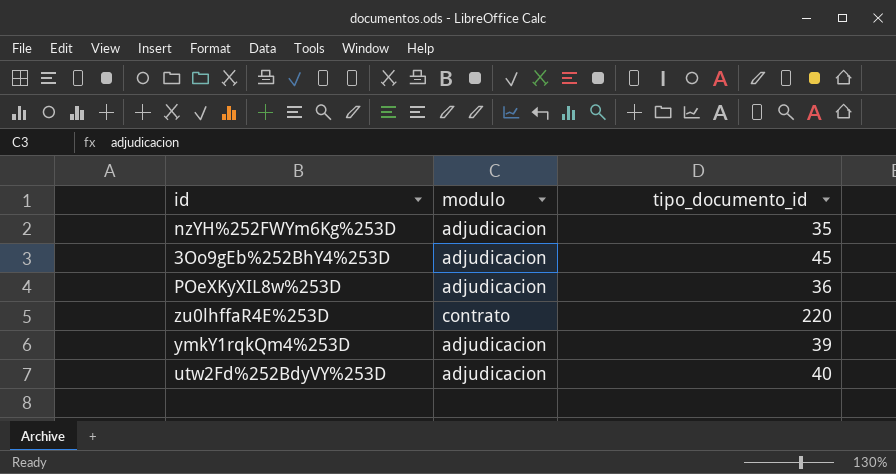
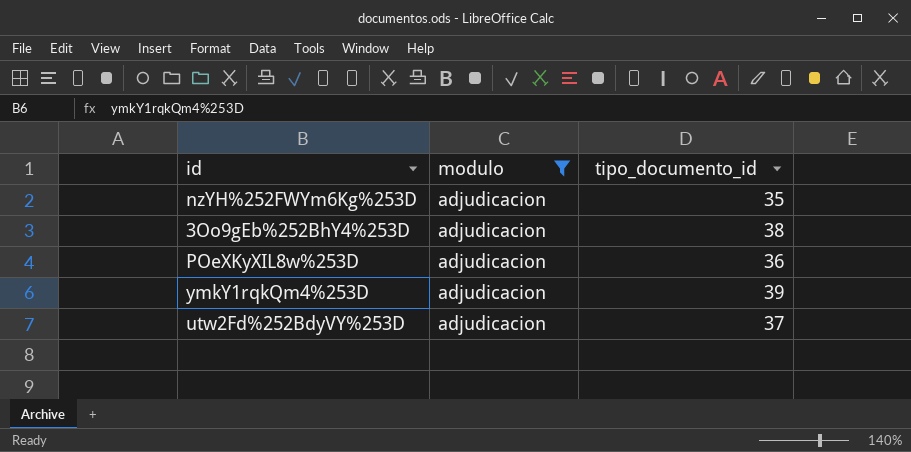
filter: none -> modulo = adjudicacion
3Oo9gEb%252BhY4%253D | tipo_documento_id: 45 -> 38
utw2Fd%252BdyVY%253D | tipo_documento_id: 40 -> 37

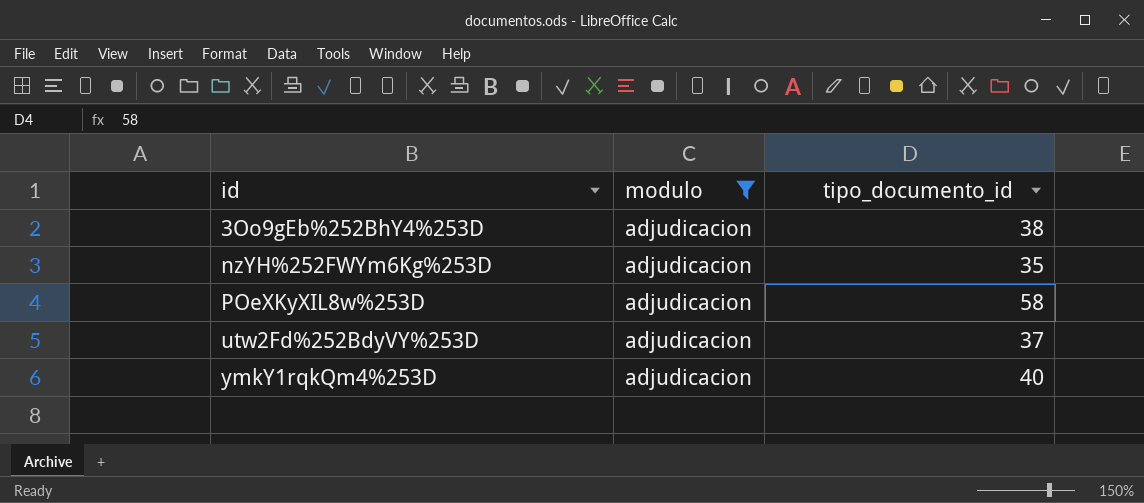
row order: none -> id ascending
POeXKyXIL8w%253D | tipo_documento_id: 36 -> 58
ymkY1rqkQm4%253D | tipo_documento_id: 39 -> 40

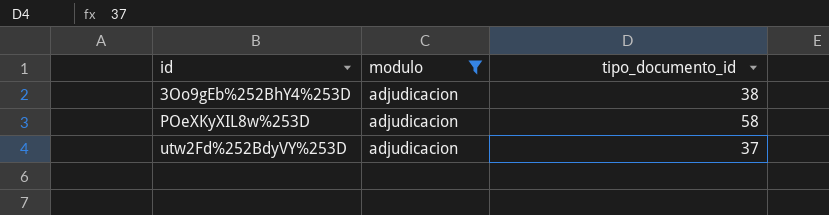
row nzYH%252FWYm6Kg%253D: adjudicacion | 35 -> none
row ymkY1rqkQm4%253D: adjudicacion | 40 -> none

